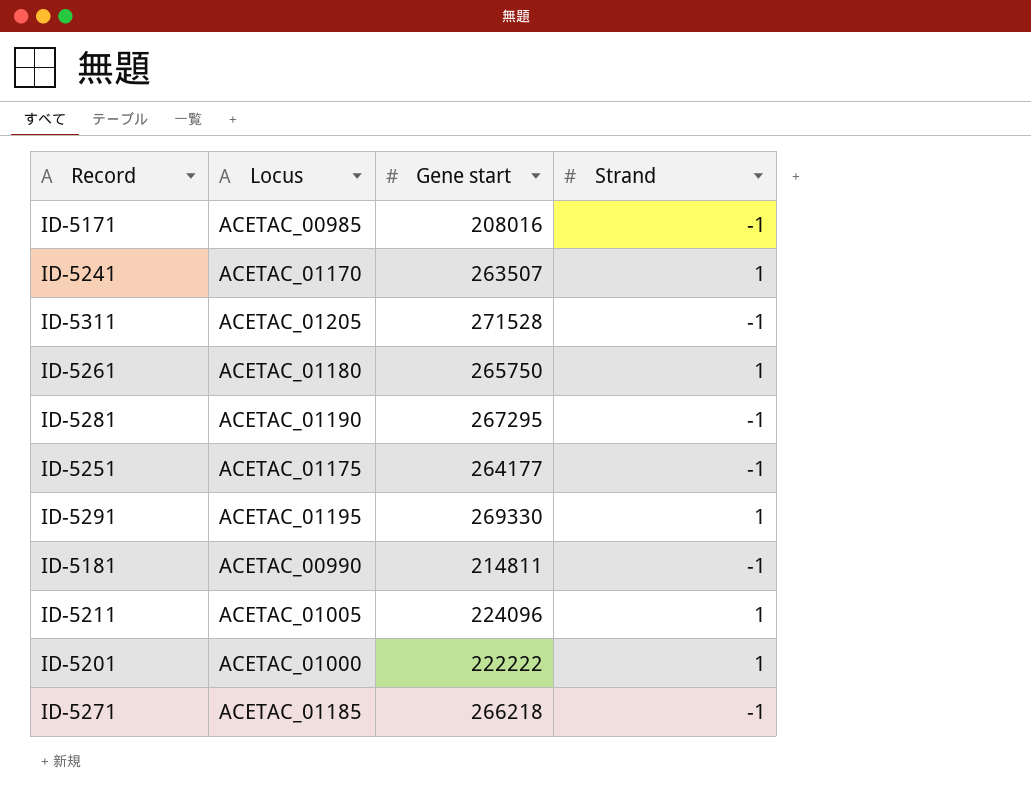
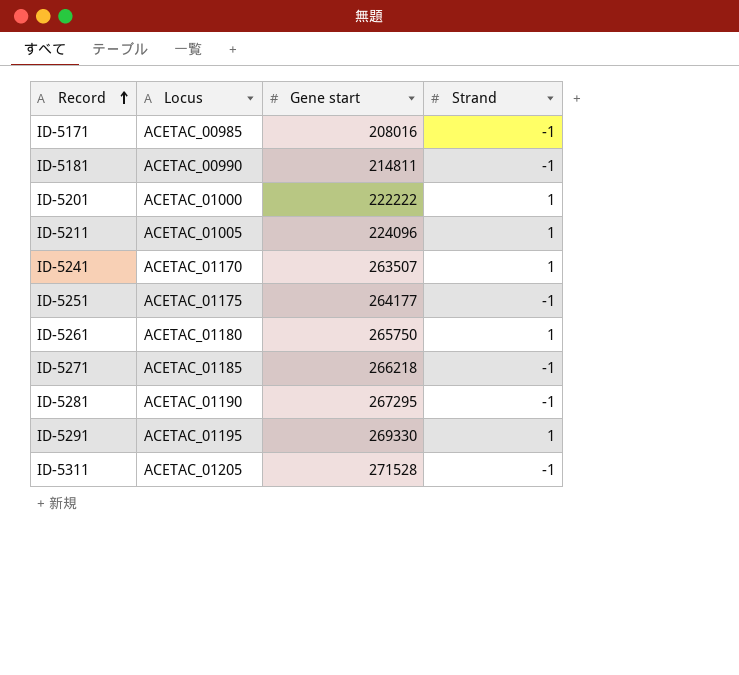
row order: none -> Record ascending

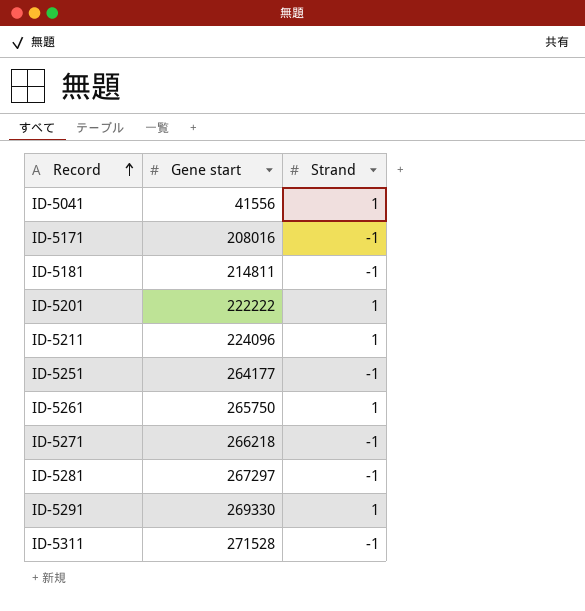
column Locus | position: 2 -> none
row ID-5241: ACETAC_01170 | 263507 | 1 -> none
row ID-5041: none -> 41556 | 1
ID-5281 | Gene start: 267295 -> 267297

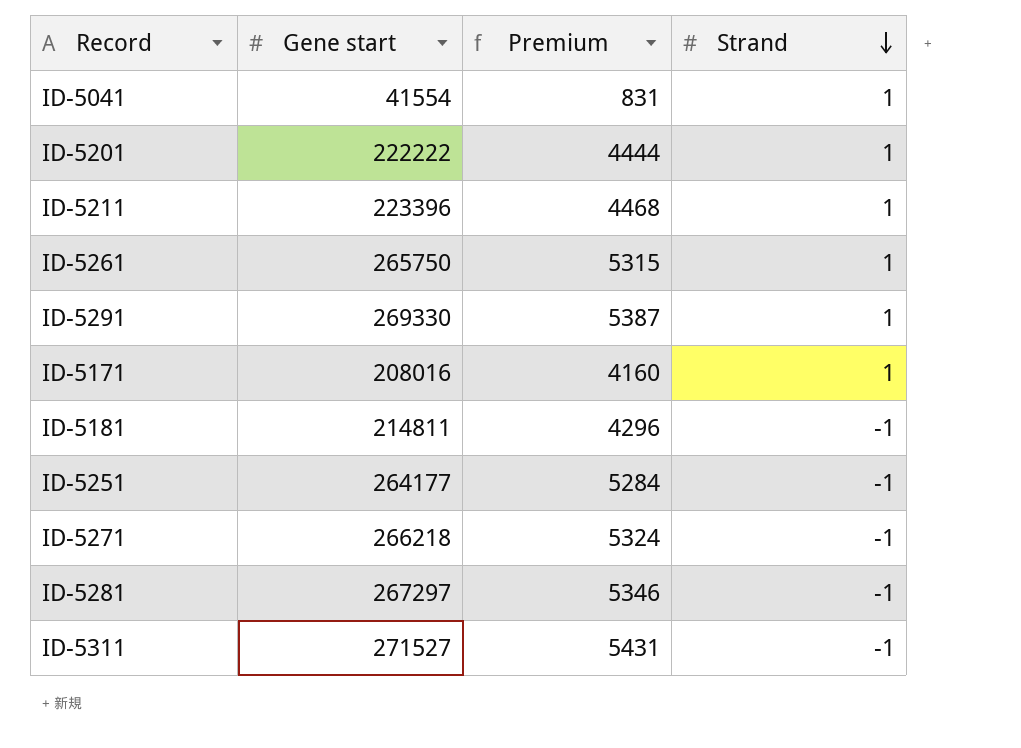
row order: Record ascending -> Strand descending
column Premium | formula: none -> [Gene start] * 0.02
ID-5041 | Gene start: 41556 -> 41554
ID-5211 | Gene start: 224096 -> 223396
ID-5171 | Strand: -1 -> 1
ID-5311 | Gene start: 271528 -> 271527

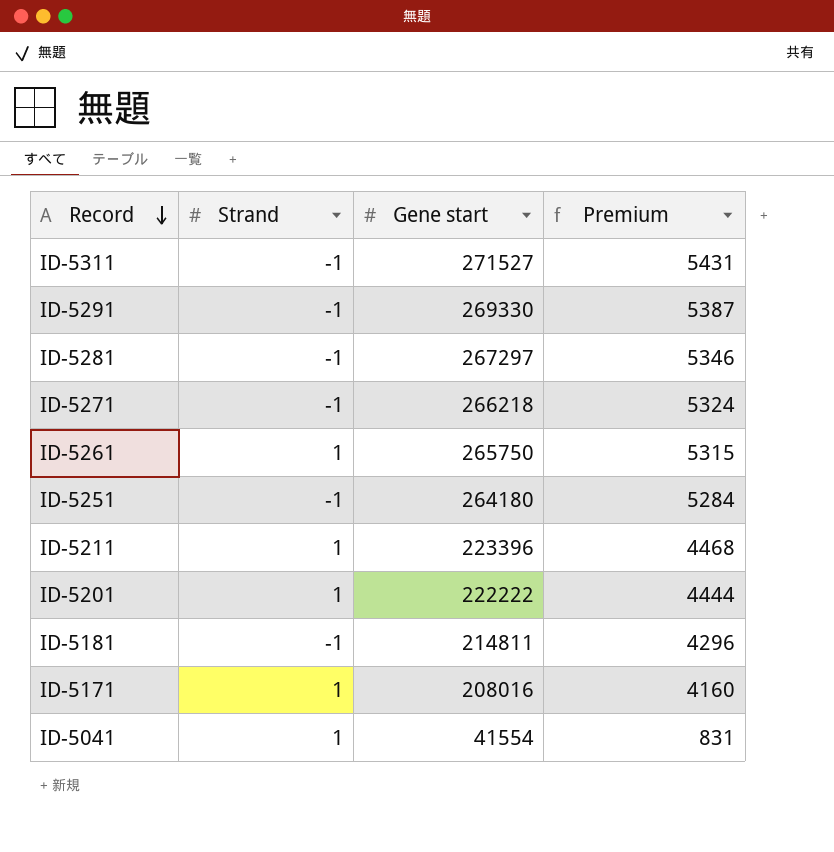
row order: Strand descending -> Record descending
column Strand | position: 4 -> 2
ID-5291 | Strand: 1 -> -1
ID-5251 | Gene start: 264177 -> 264180

